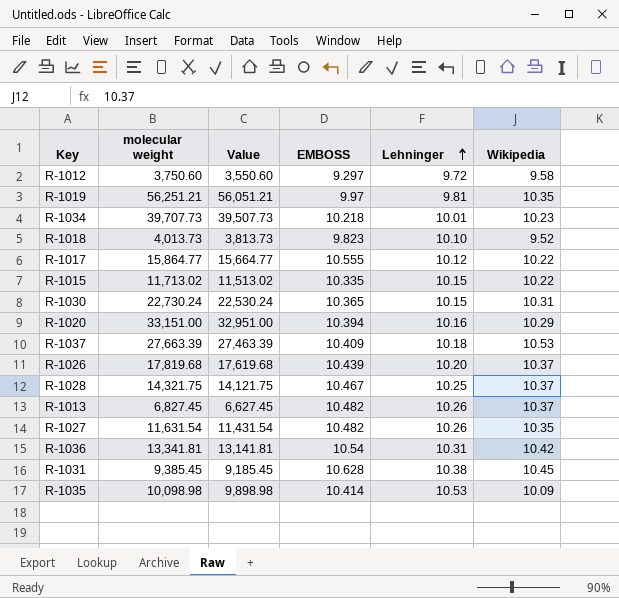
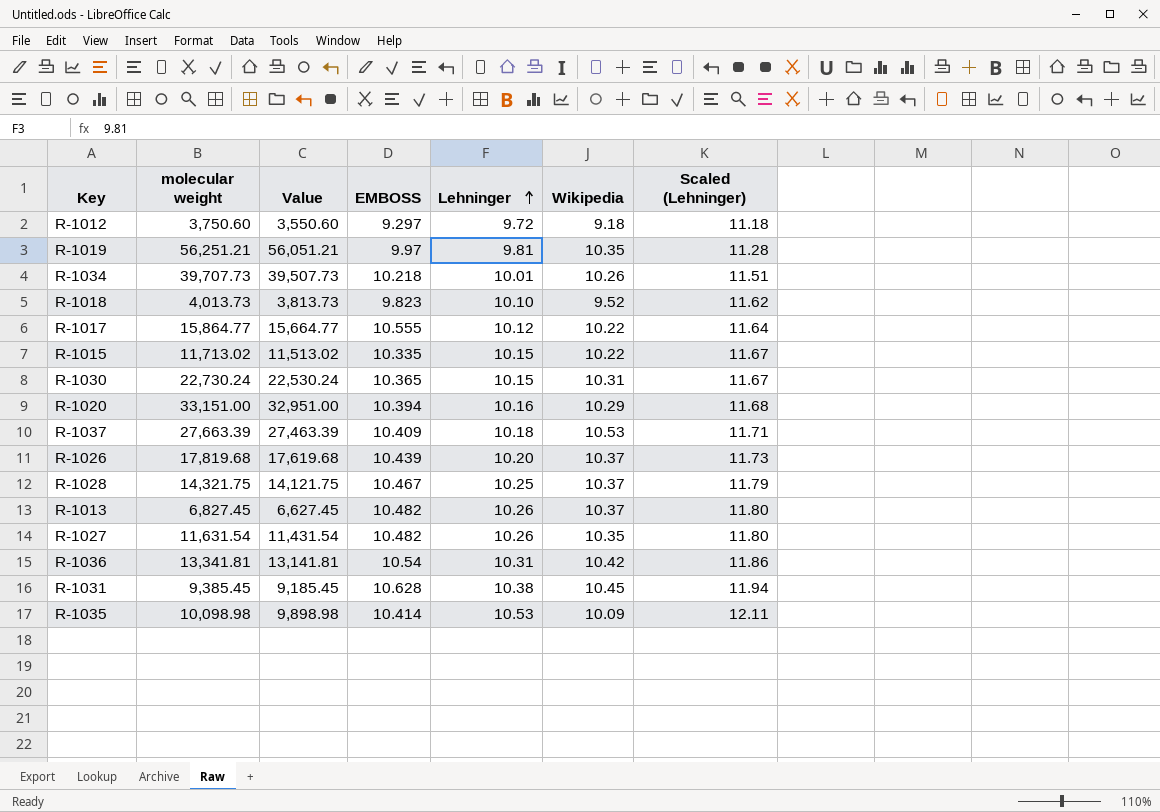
column Scaled (Lehninger) | formula: none -> [Lehninger] * 1.15
R-1012 | Wikipedia: 9.58 -> 9.18
R-1034 | Wikipedia: 10.23 -> 10.26

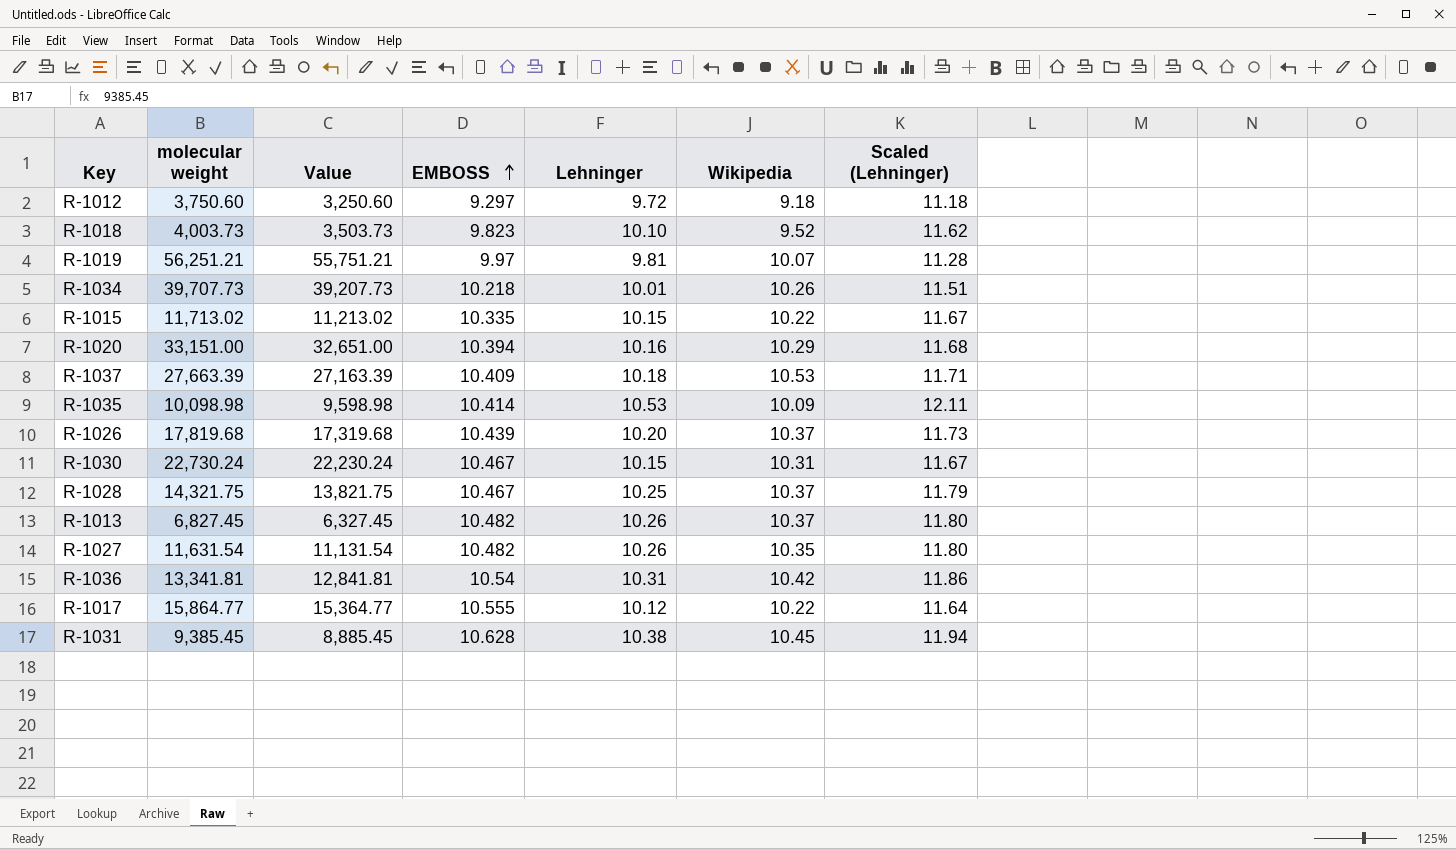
row order: Lehninger ascending -> EMBOSS ascending
column Value | formula: [molecular weight] - 200 -> [molecular weight] - 500
R-1018 | molecular weight: 4,013.73 -> 4,003.73
R-1019 | Wikipedia: 10.35 -> 10.07
R-1030 | EMBOSS: 10.365 -> 10.467

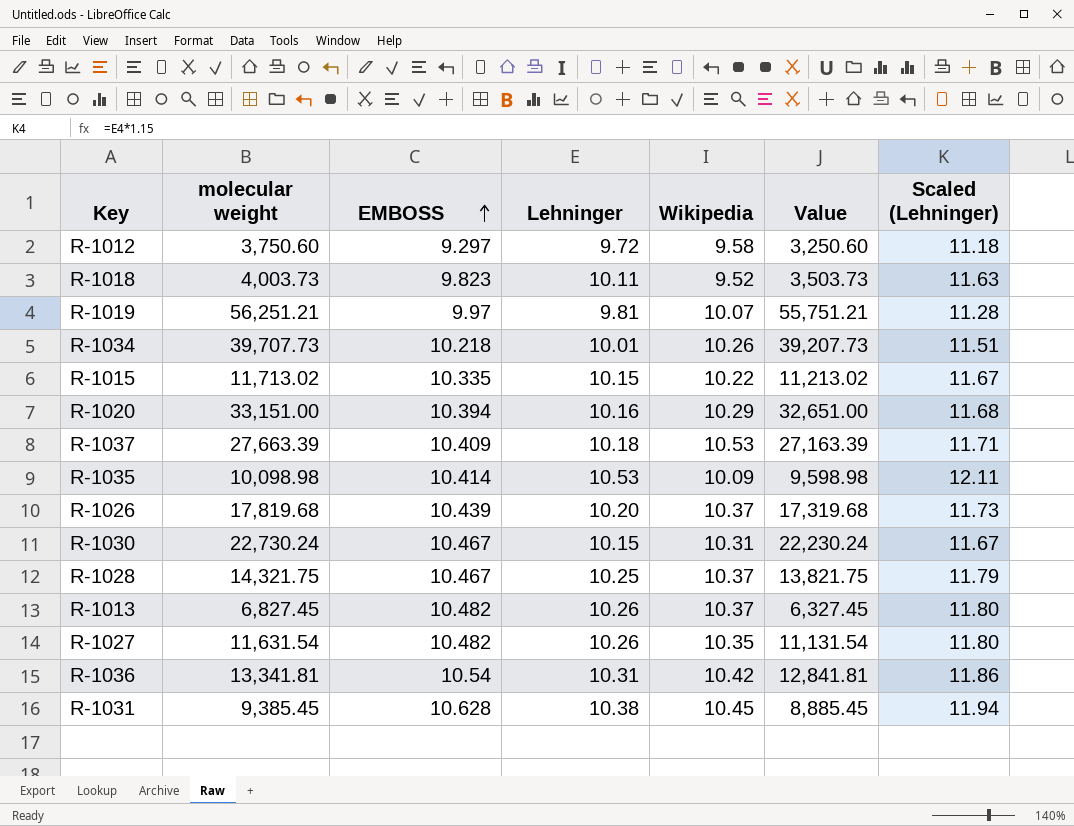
column Value | position: 3 -> 6
row R-1017: 15,864.77 | 15,364.77 | 10.555 | 10.12 | 10.22 | 11.64 -> none
R-1012 | Wikipedia: 9.18 -> 9.58
R-1018 | Lehninger: 10.10 -> 10.11
R-1018 | Scaled (Lehninger): 11.62 -> 11.63

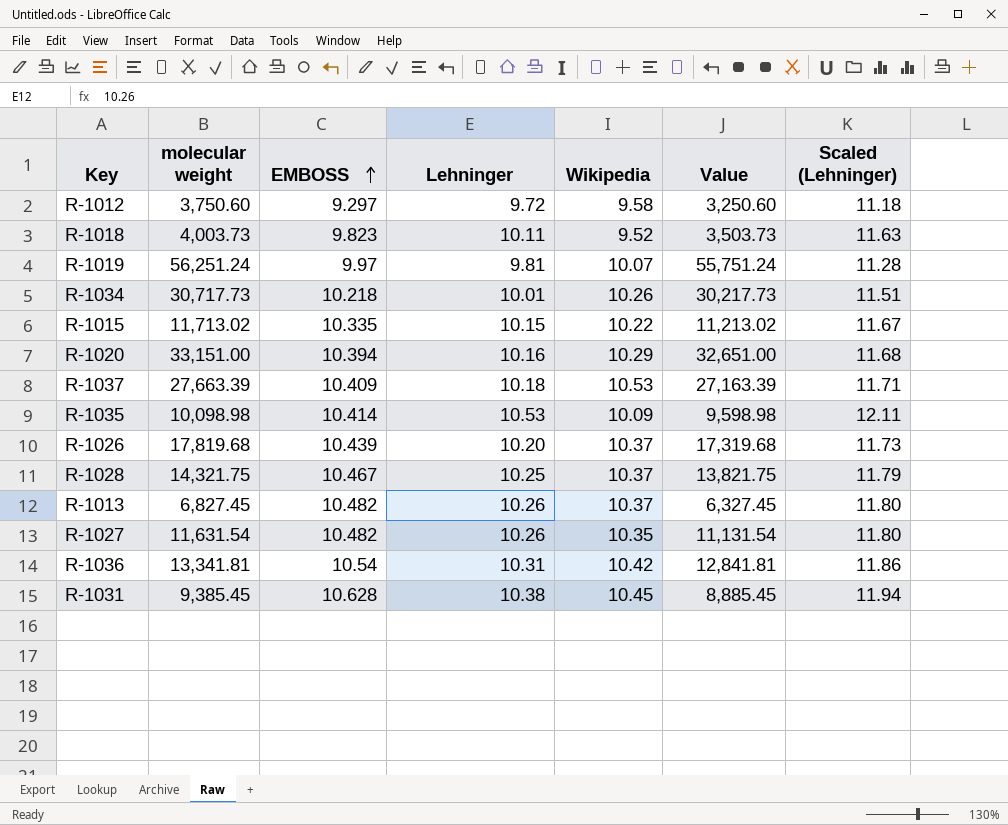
row R-1030: 22,730.24 | 10.467 | 10.15 | 10.31 | 22,230.24 | 11.67 -> none
R-1019 | molecular weight: 56,251.21 -> 56,251.24
R-1019 | Value: 55,751.21 -> 55,751.24
R-1034 | molecular weight: 39,707.73 -> 30,717.73
R-1034 | Value: 39,207.73 -> 30,217.73

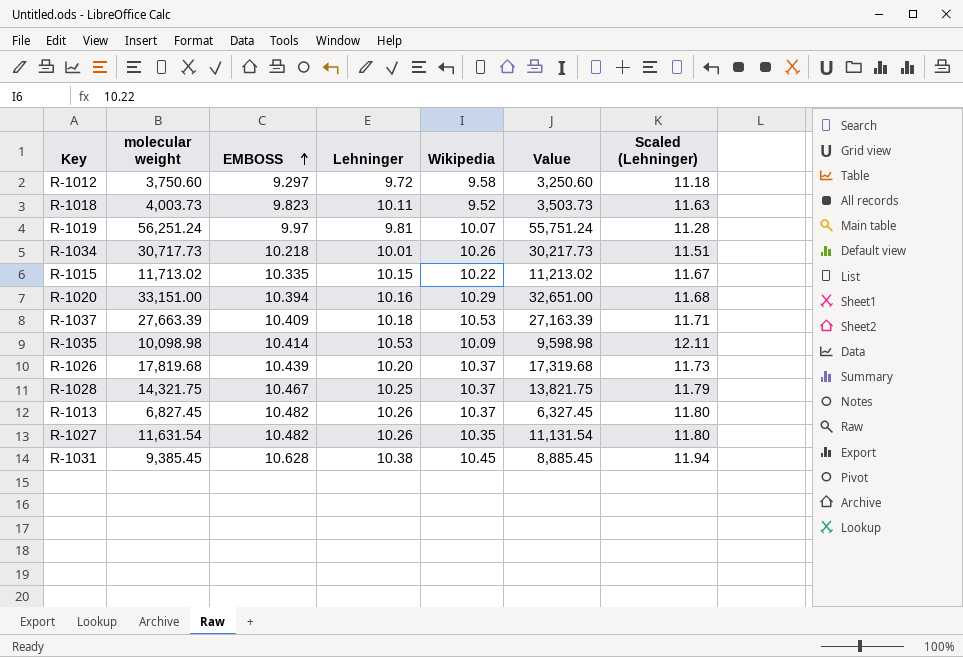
row R-1036: 13,341.81 | 10.54 | 10.31 | 10.42 | 12,841.81 | 11.86 -> none

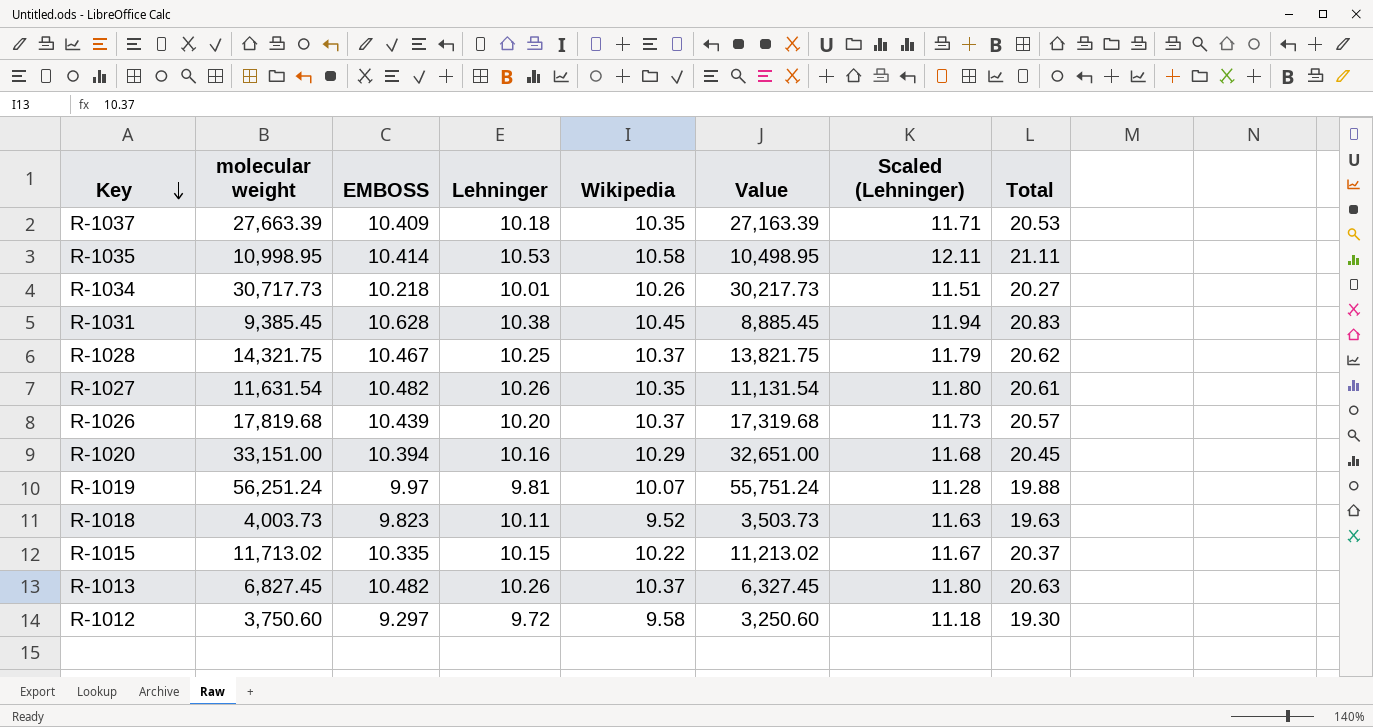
row order: EMBOSS ascending -> Key descending
column Total | formula: none -> [Lehninger] + [Wikipedia]
R-1037 | Wikipedia: 10.53 -> 10.35
R-1035 | molecular weight: 10,098.98 -> 10,998.95
R-1035 | Wikipedia: 10.09 -> 10.58
R-1035 | Value: 9,598.98 -> 10,498.95

